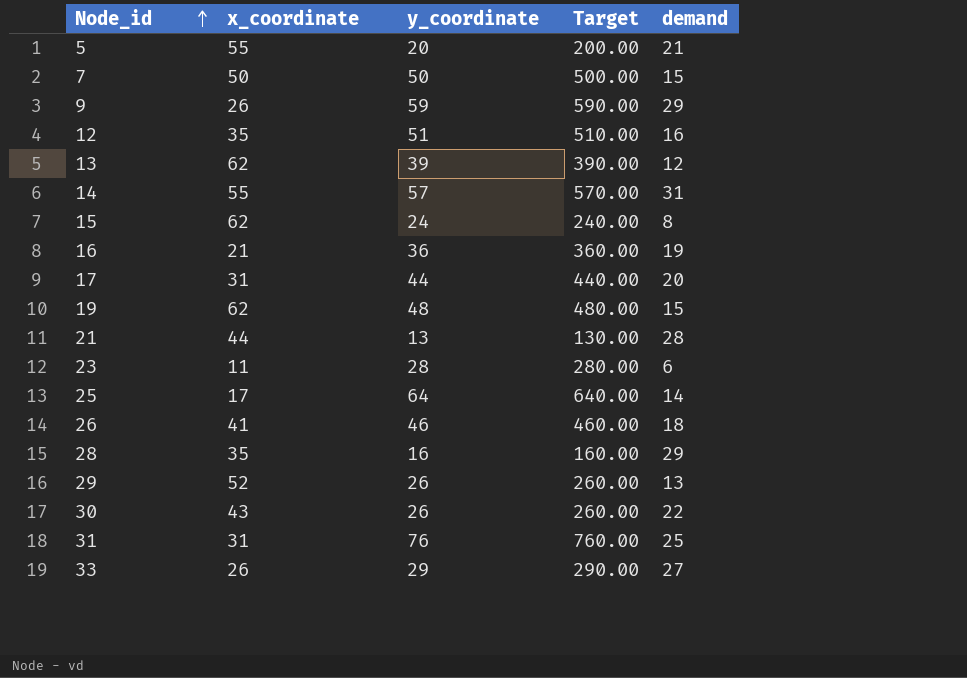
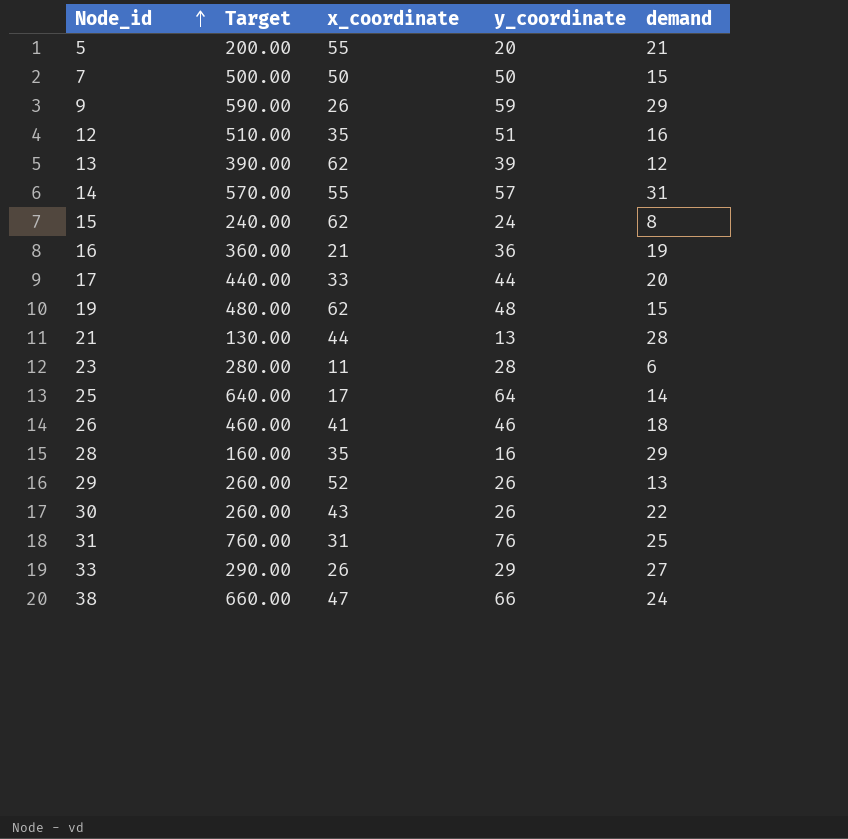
column Target | position: 4 -> 2
17 | x_coordinate: 31 -> 33
row 38: none -> 660.00 | 47 | 66 | 24

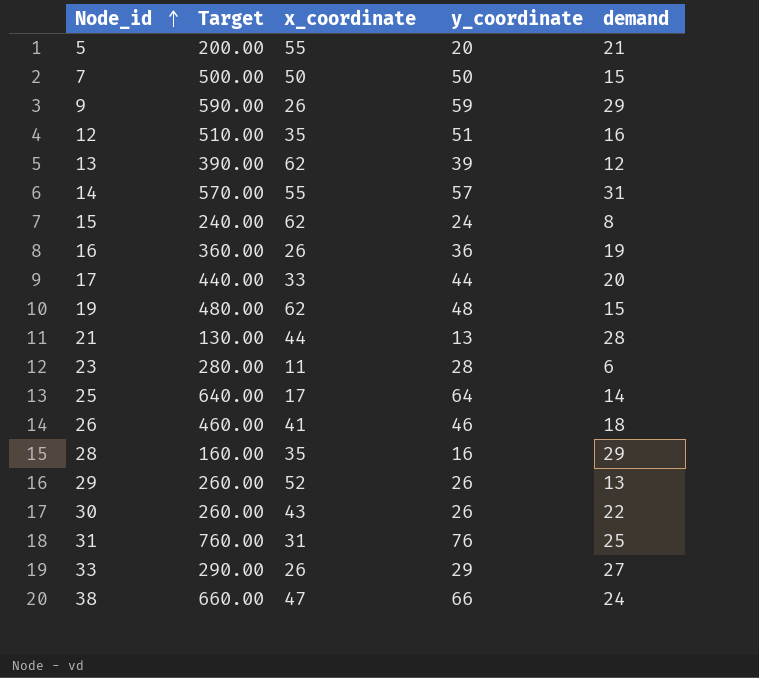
16 | x_coordinate: 21 -> 26

